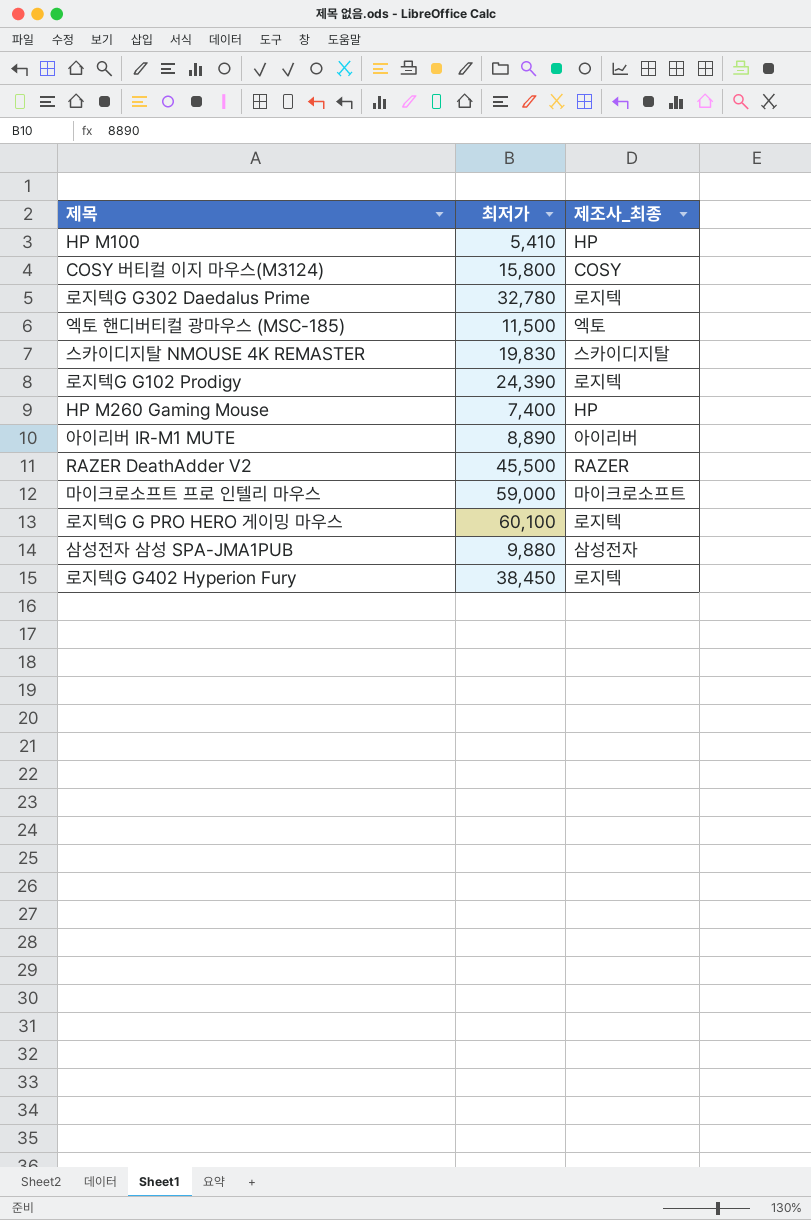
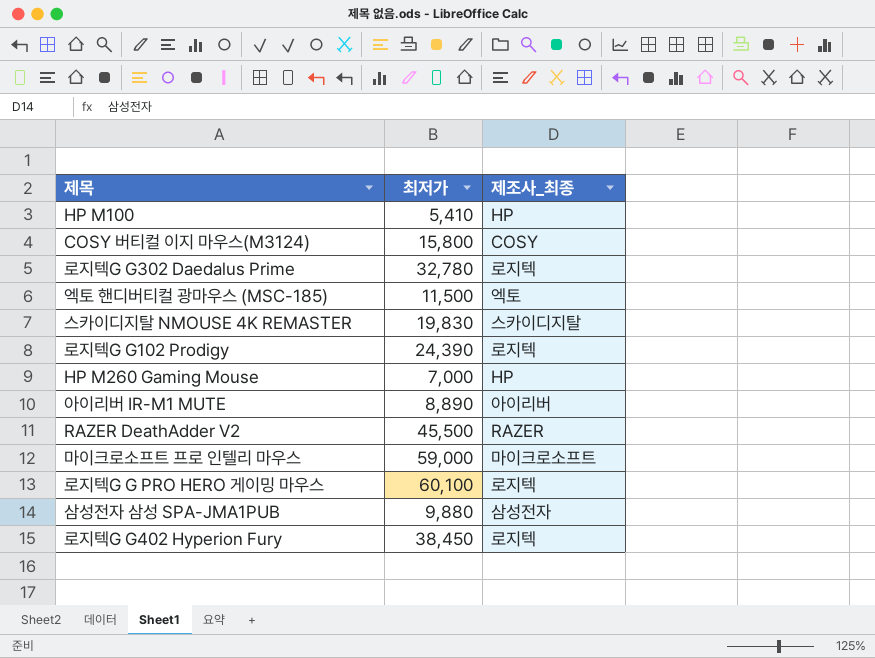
HP M260 Gaming Mouse | 최저가: 7,400 -> 7,000

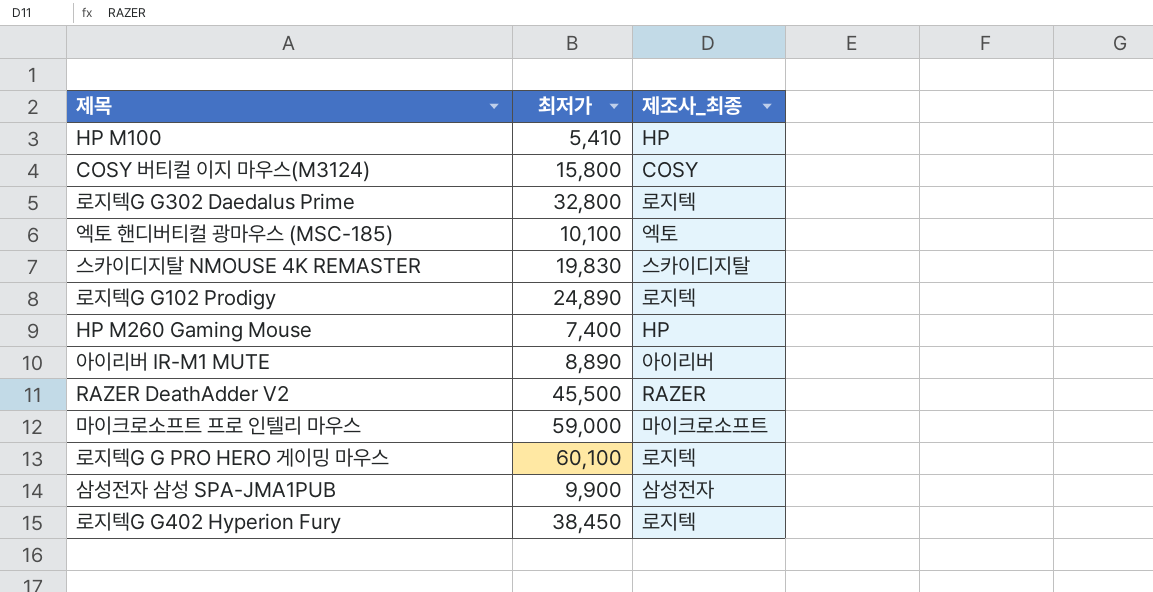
로지텍G G302 Daedalus Prime | 최저가: 32,780 -> 32,800
엑토 핸디버티컬 광마우스 (MSC-185) | 최저가: 11,500 -> 10,100
로지텍G G102 Prodigy | 최저가: 24,390 -> 24,890
HP M260 Gaming Mouse | 최저가: 7,000 -> 7,400
삼성전자 삼성 SPA-JMA1PUB | 최저가: 9,880 -> 9,900

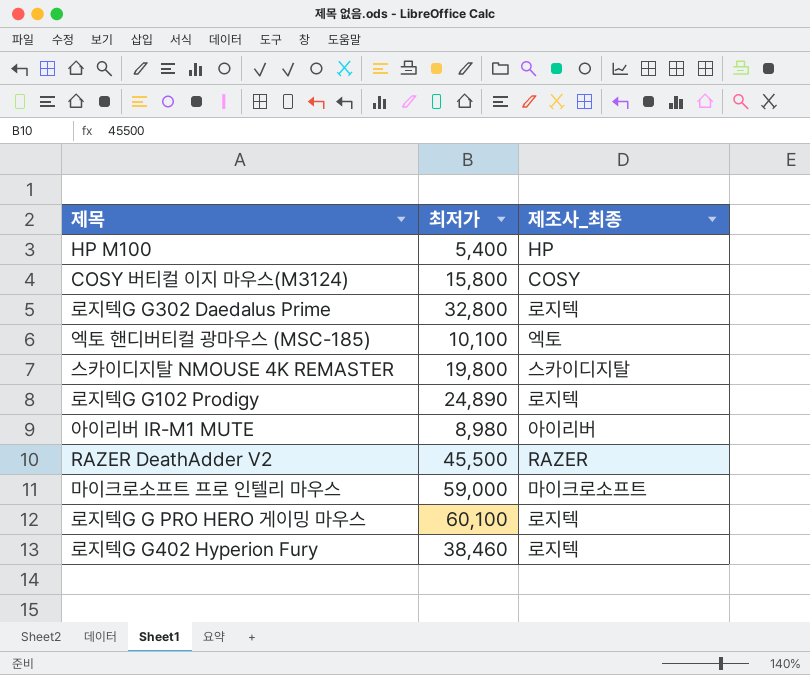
row HP M260 Gaming Mouse: 7,400 | HP -> none
row 삼성전자 삼성 SPA-JMA1PUB: 9,900 | 삼성전자 -> none
HP M100 | 최저가: 5,410 -> 5,400
스카이디지탈 NMOUSE 4K REMASTER | 최저가: 19,830 -> 19,800
아이리버 IR-M1 MUTE | 최저가: 8,890 -> 8,980
로지텍G G402 Hyperion Fury | 최저가: 38,450 -> 38,460

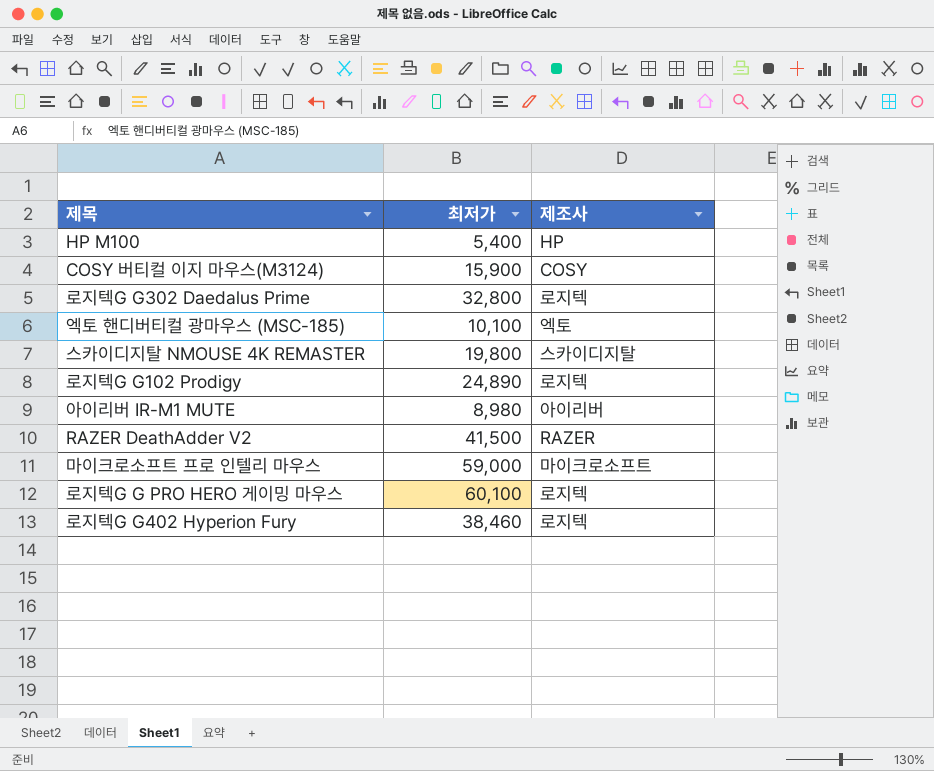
column name: 제조사_최종 -> 제조사
COSY 버티컬 이지 마우스(M3124) | 최저가: 15,800 -> 15,900
RAZER DeathAdder V2 | 최저가: 45,500 -> 41,500

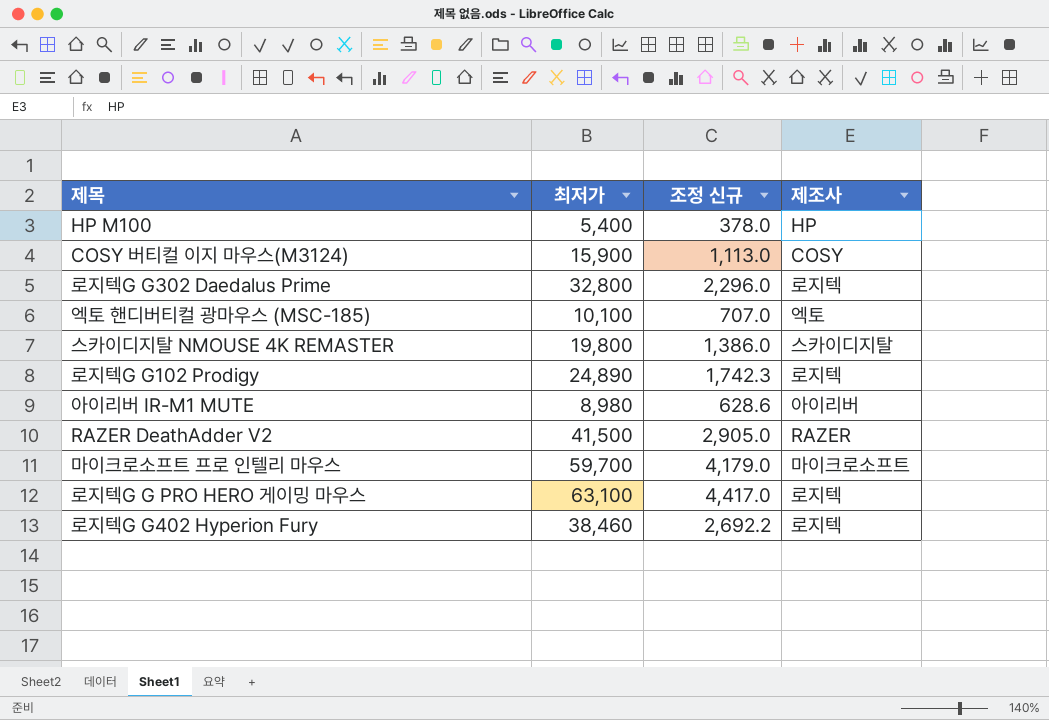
column 조정 신규 | formula: none -> [최저가] * 0.07
마이크로소프트 프로 인텔리 마우스 | 최저가: 59,000 -> 59,700
로지텍G G PRO HERO 게이밍 마우스 | 최저가: 60,100 -> 63,100

